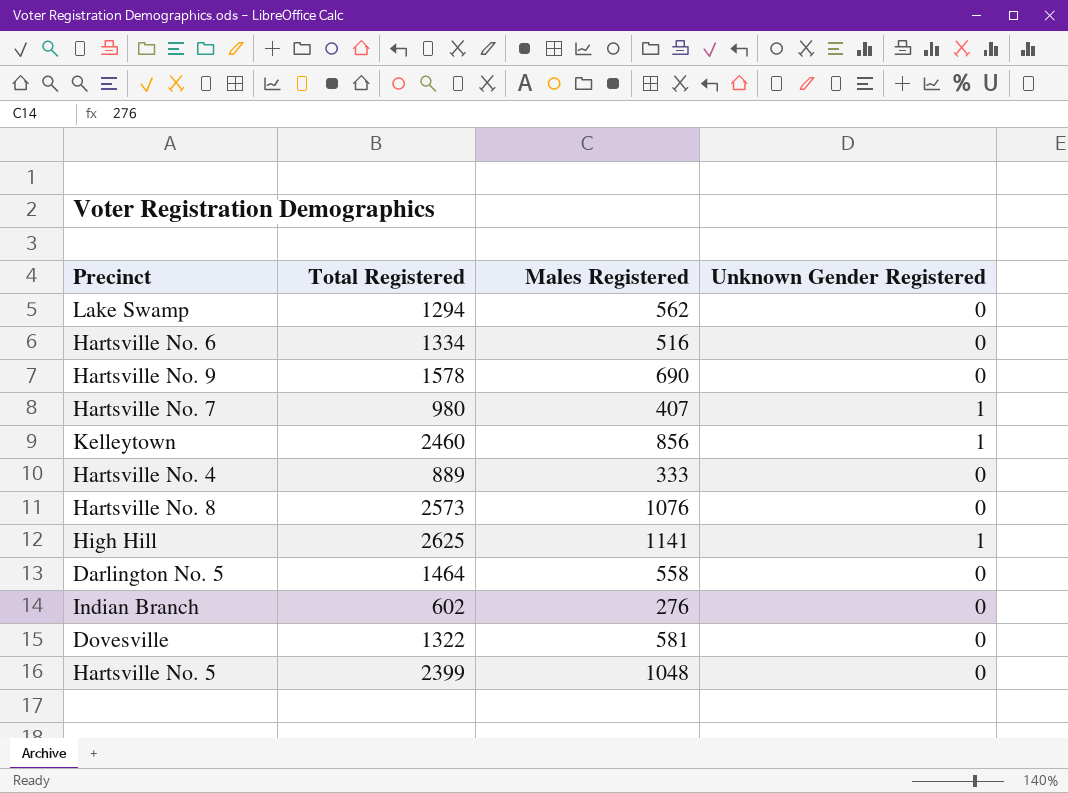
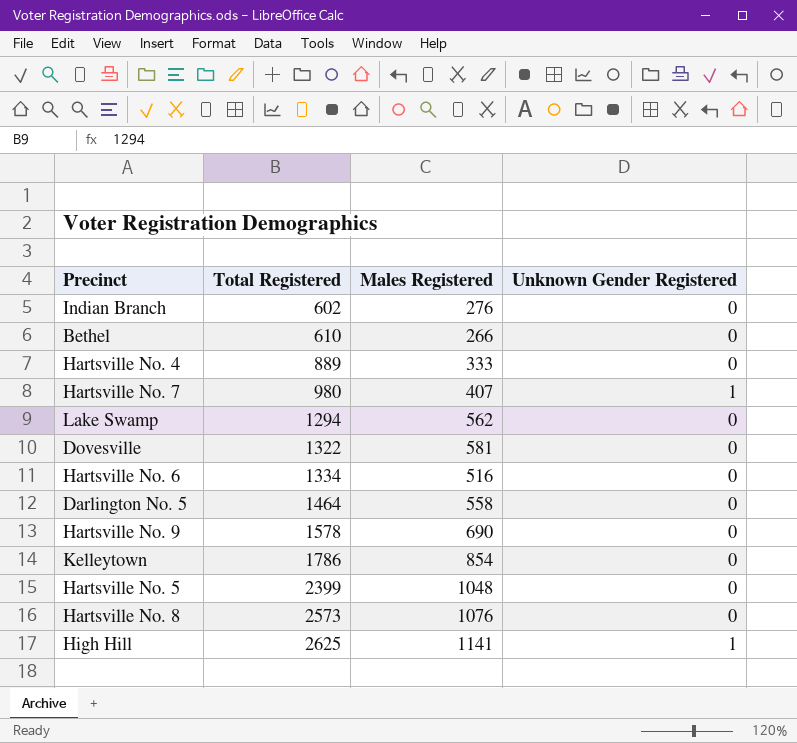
row order: none -> Total Registered ascending
row Bethel: none -> 610 | 266 | 0
Kelleytown | Total Registered: 2460 -> 1786
Kelleytown | Males Registered: 856 -> 854
Kelleytown | Unknown Gender Registered: 1 -> 0

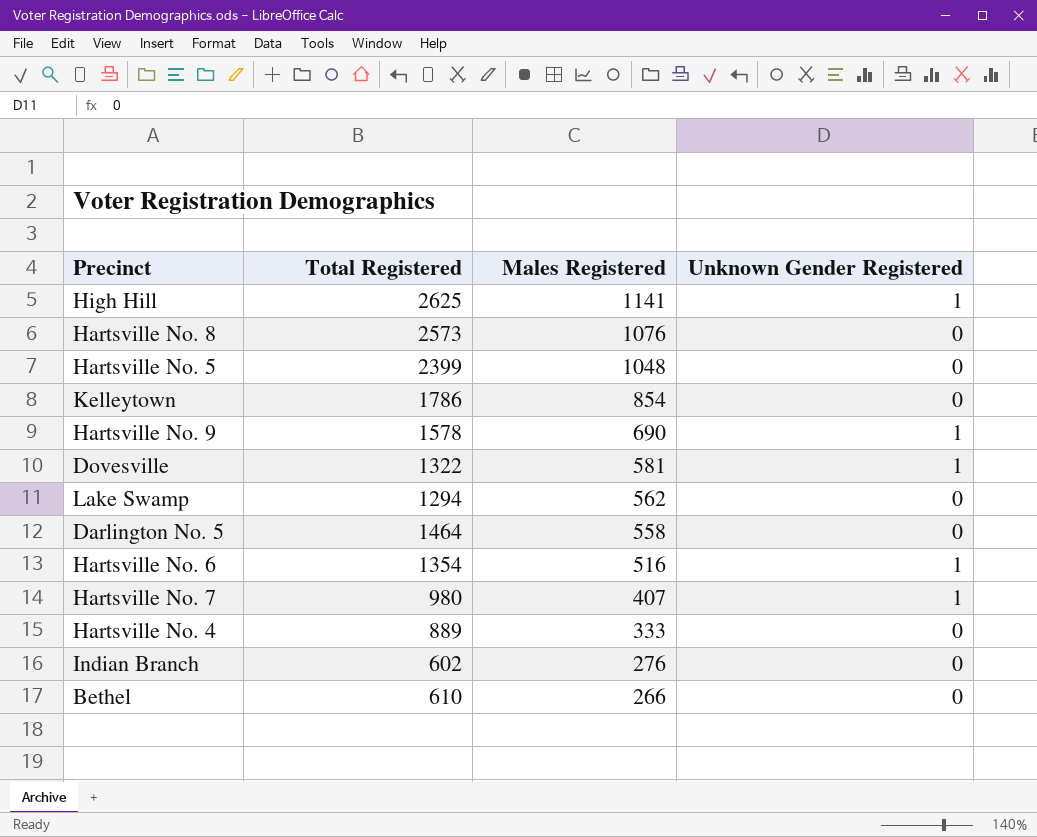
row order: Total Registered ascending -> Males Registered descending
Hartsville No. 9 | Unknown Gender Registered: 0 -> 1
Dovesville | Unknown Gender Registered: 0 -> 1
Hartsville No. 6 | Total Registered: 1334 -> 1354
Hartsville No. 6 | Unknown Gender Registered: 0 -> 1

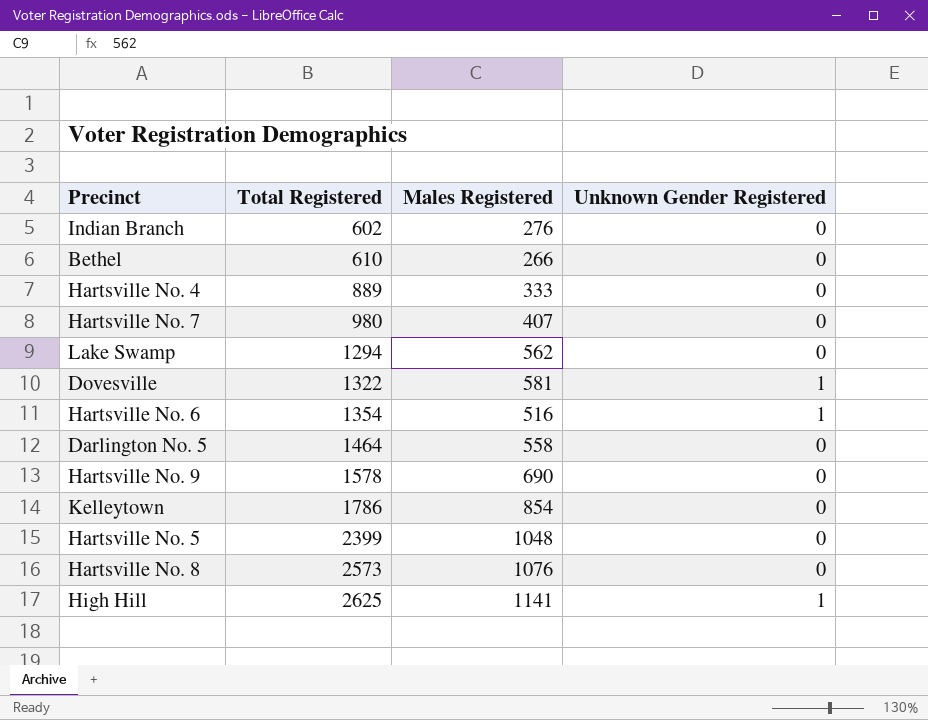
row order: Males Registered descending -> Total Registered ascending
Hartsville No. 7 | Unknown Gender Registered: 1 -> 0
Hartsville No. 9 | Unknown Gender Registered: 1 -> 0

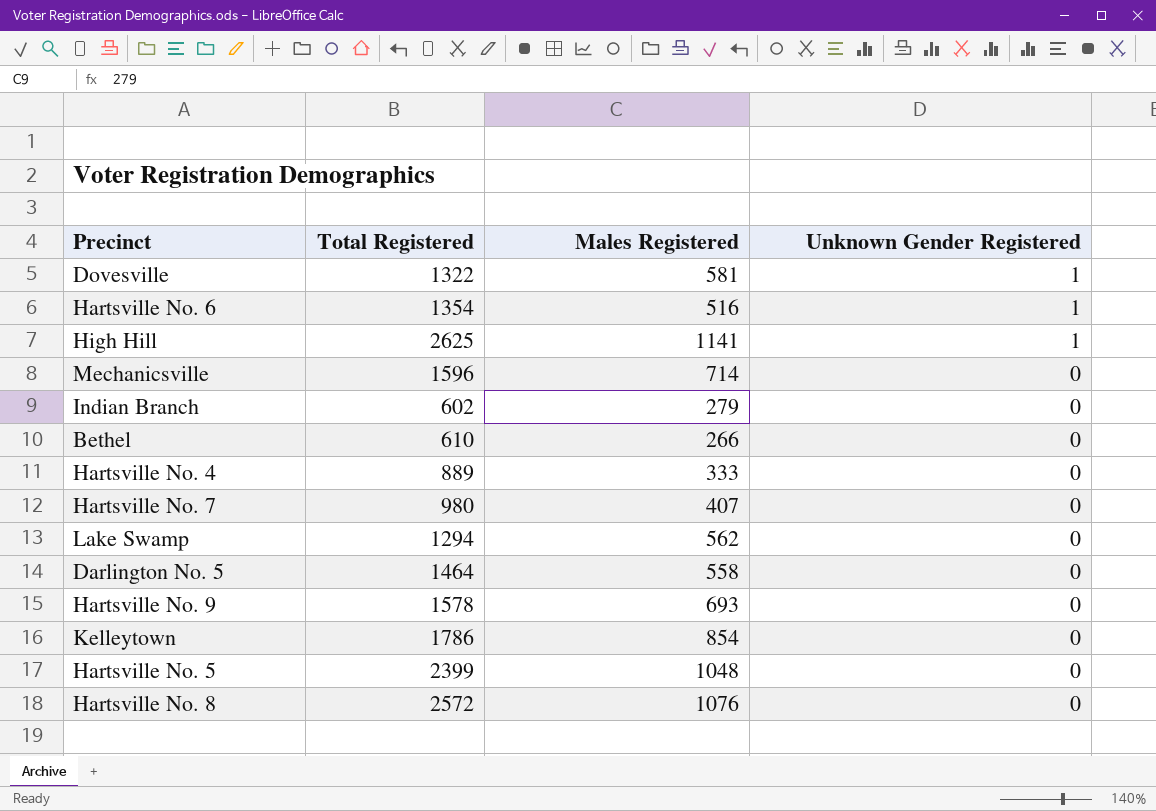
row order: Total Registered ascending -> Unknown Gender Registered descending
row Mechanicsville: none -> 1596 | 714 | 0
Indian Branch | Males Registered: 276 -> 279
Hartsville No. 9 | Males Registered: 690 -> 693
Hartsville No. 8 | Total Registered: 2573 -> 2572

